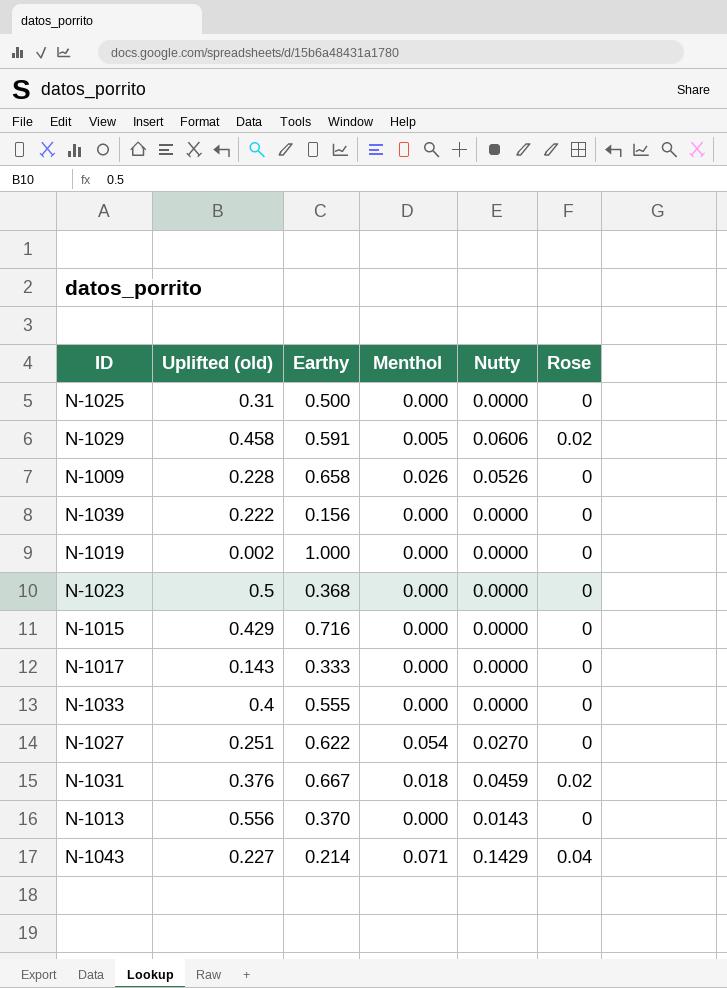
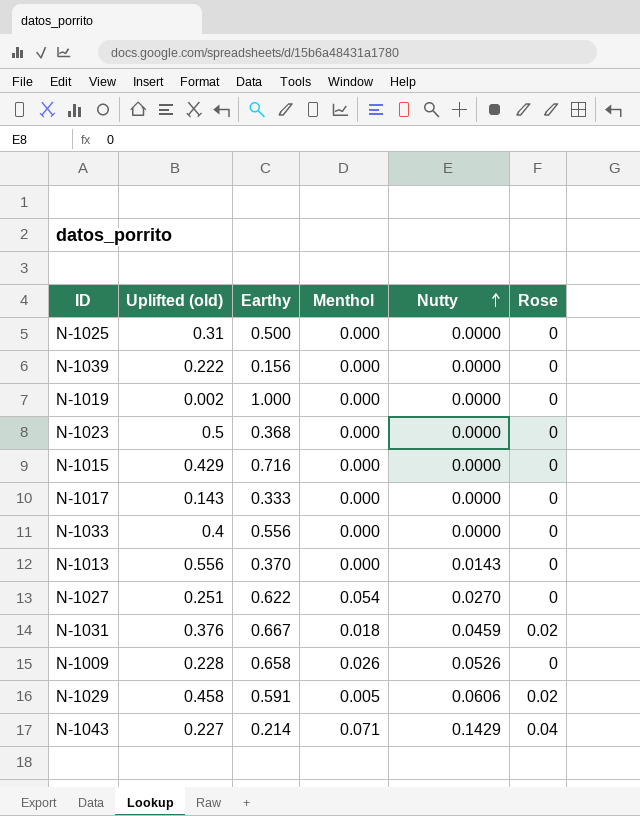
row order: none -> Nutty ascending
N-1033 | Earthy: 0.555 -> 0.556

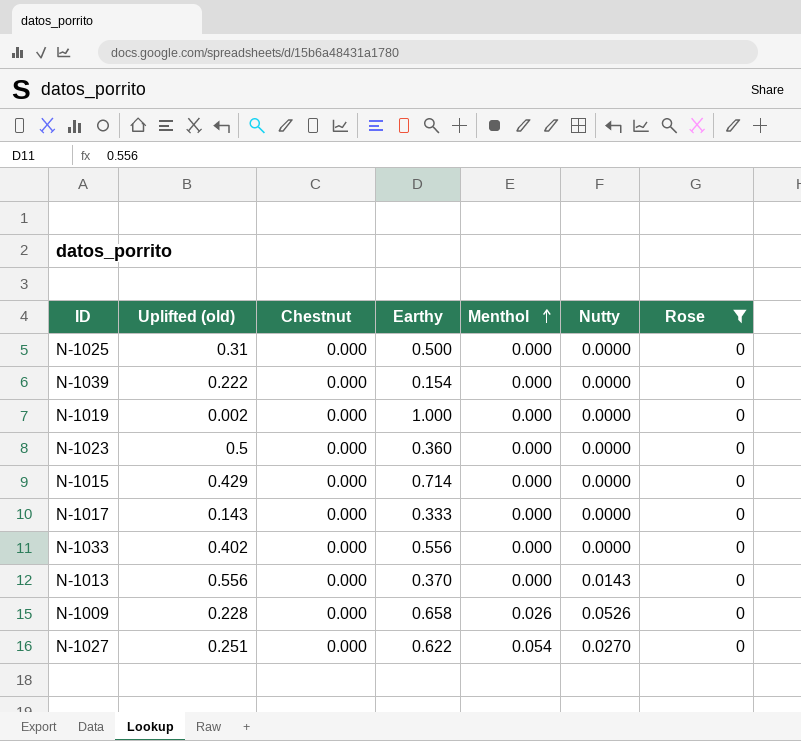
filter: none -> Rose = 0
row order: Nutty ascending -> Menthol ascending
column Chestnut | position: none -> 3
N-1039 | Earthy: 0.156 -> 0.154
N-1023 | Earthy: 0.368 -> 0.360
N-1015 | Earthy: 0.716 -> 0.714
N-1033 | Uplifted (old): 0.4 -> 0.402

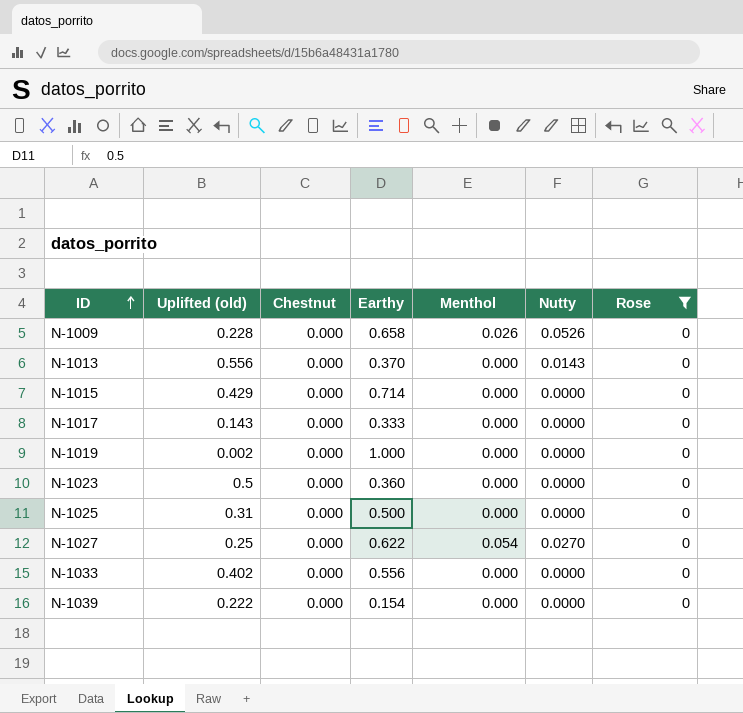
row order: Menthol ascending -> ID ascending
N-1027 | Uplifted (old): 0.251 -> 0.25

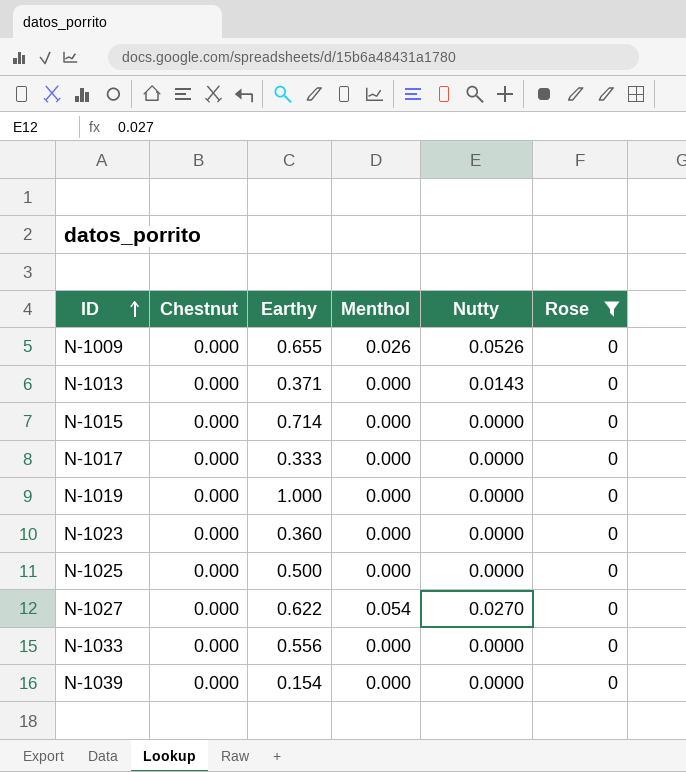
column Uplifted (old) | position: 2 -> none
N-1009 | Earthy: 0.658 -> 0.655
N-1013 | Earthy: 0.370 -> 0.371

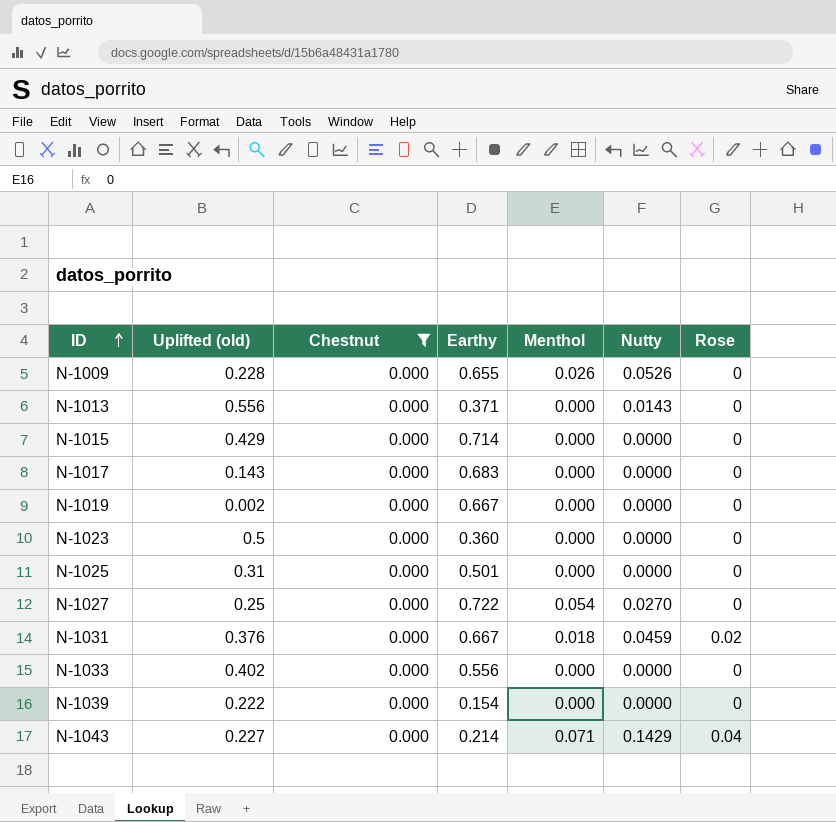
filter: Rose = 0 -> Chestnut = 0.000
column Uplifted (old) | position: none -> 2
N-1017 | Earthy: 0.333 -> 0.683
N-1019 | Earthy: 1.000 -> 0.667
N-1025 | Earthy: 0.500 -> 0.501
N-1027 | Earthy: 0.622 -> 0.722

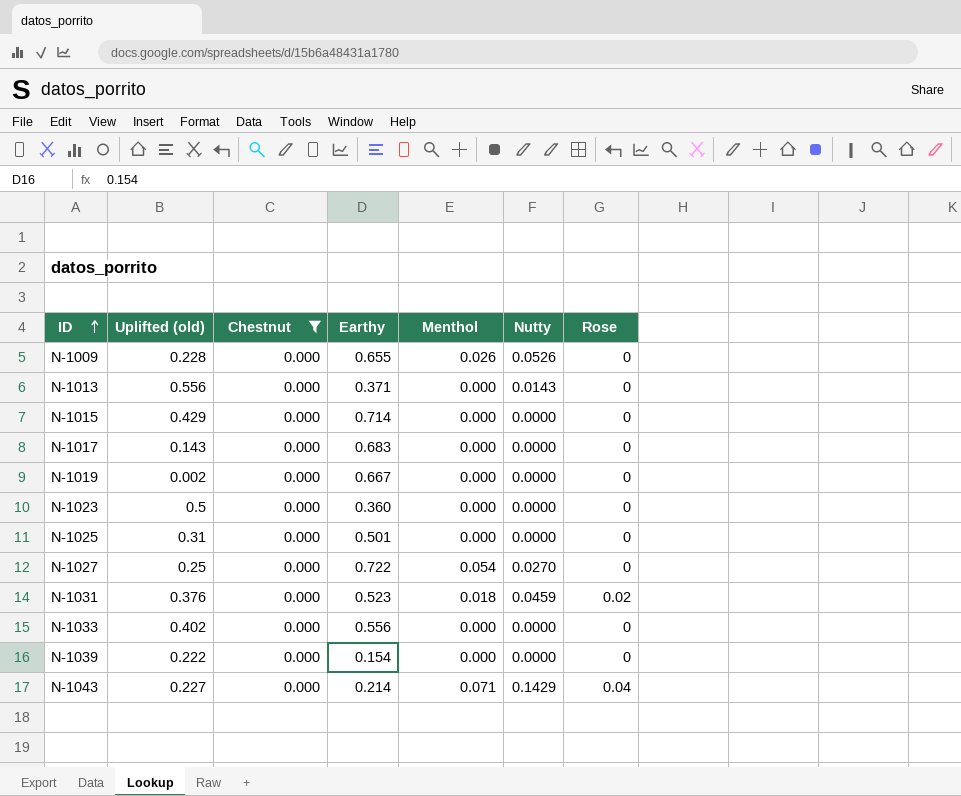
N-1031 | Earthy: 0.667 -> 0.523

